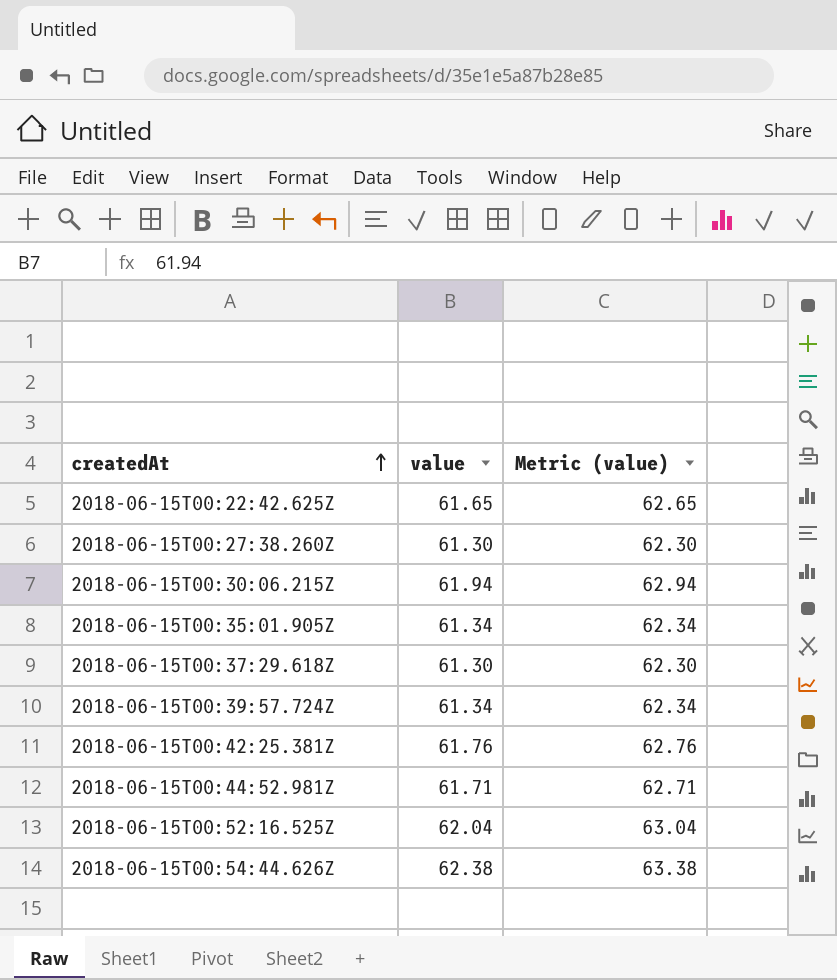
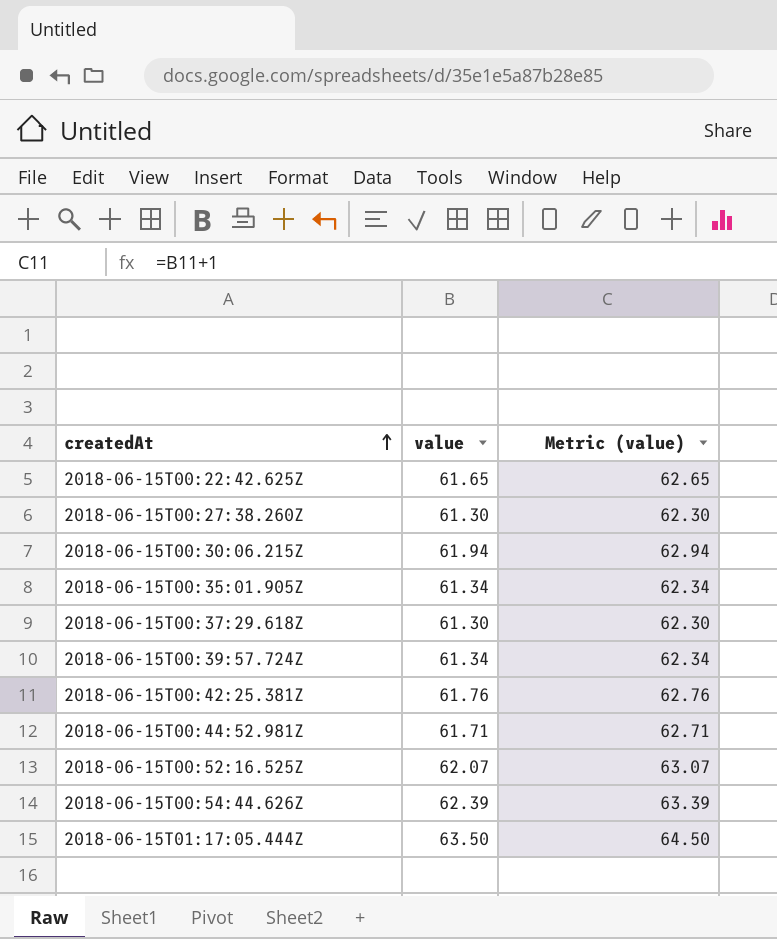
2018-06-15T00:52:16.525Z | value: 62.04 -> 62.07
2018-06-15T00:52:16.525Z | Metric (value): 63.04 -> 63.07
2018-06-15T00:54:44.626Z | value: 62.38 -> 62.39
2018-06-15T00:54:44.626Z | Metric (value): 63.38 -> 63.39
row 2018-06-15T01:17:05.444Z: none -> 63.50 | 64.50

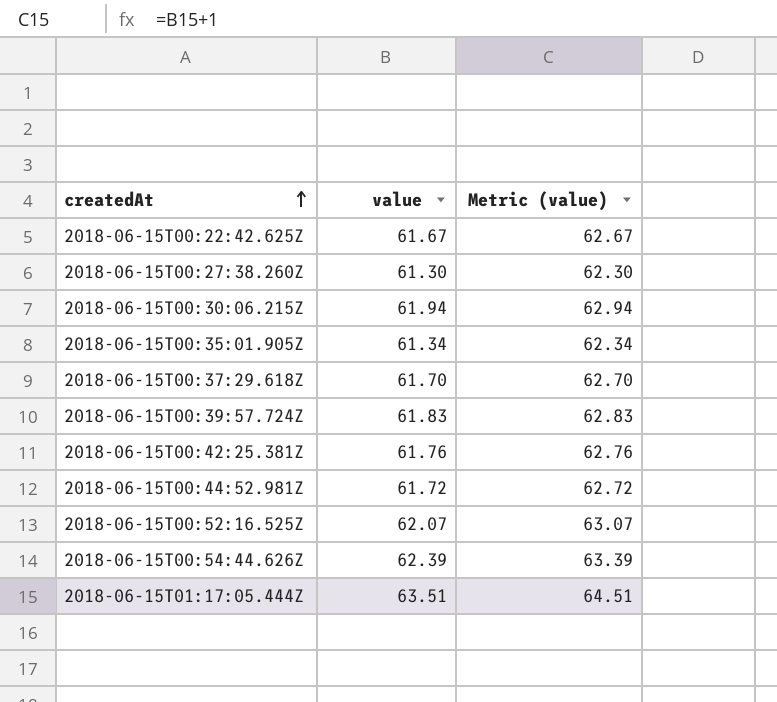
2018-06-15T00:22:42.625Z | value: 61.65 -> 61.67
2018-06-15T00:22:42.625Z | Metric (value): 62.65 -> 62.67
2018-06-15T00:37:29.618Z | value: 61.30 -> 61.70
2018-06-15T00:37:29.618Z | Metric (value): 62.30 -> 62.70
2018-06-15T00:39:57.724Z | value: 61.34 -> 61.83
2018-06-15T00:39:57.724Z | Metric (value): 62.34 -> 62.83
2018-06-15T00:44:52.981Z | value: 61.71 -> 61.72
2018-06-15T00:44:52.981Z | Metric (value): 62.71 -> 62.72
2018-06-15T01:17:05.444Z | value: 63.50 -> 63.51
2018-06-15T01:17:05.444Z | Metric (value): 64.50 -> 64.51

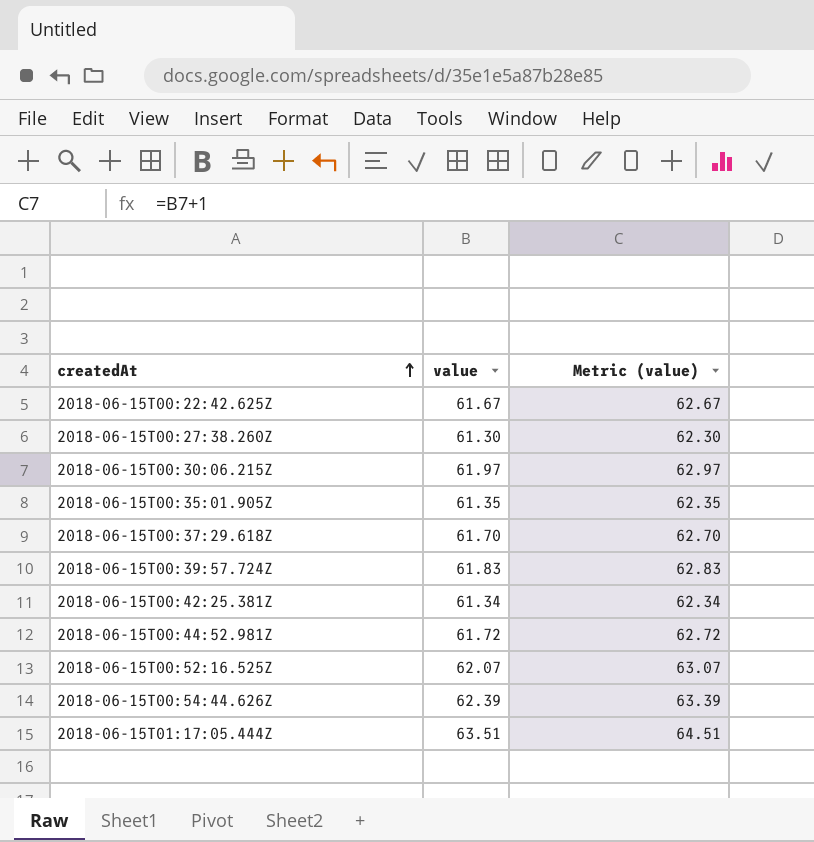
2018-06-15T00:30:06.215Z | value: 61.94 -> 61.97
2018-06-15T00:30:06.215Z | Metric (value): 62.94 -> 62.97
2018-06-15T00:35:01.905Z | value: 61.34 -> 61.35
2018-06-15T00:35:01.905Z | Metric (value): 62.34 -> 62.35
2018-06-15T00:42:25.381Z | value: 61.76 -> 61.34
2018-06-15T00:42:25.381Z | Metric (value): 62.76 -> 62.34

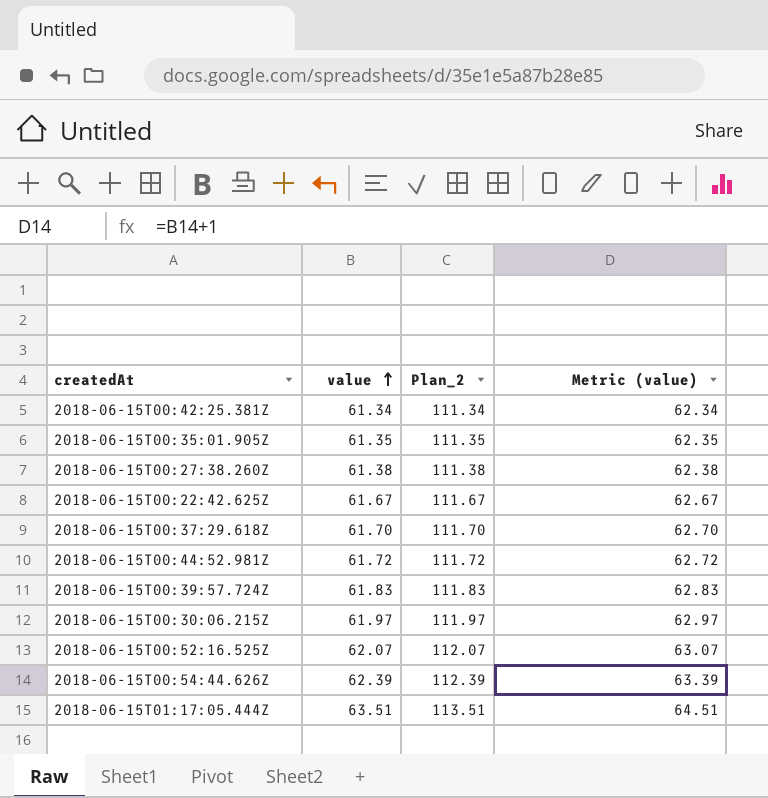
row order: createdAt ascending -> value ascending
column Plan_2 | formula: none -> [value] + 50
2018-06-15T00:27:38.260Z | value: 61.30 -> 61.38
2018-06-15T00:27:38.260Z | Metric (value): 62.30 -> 62.38

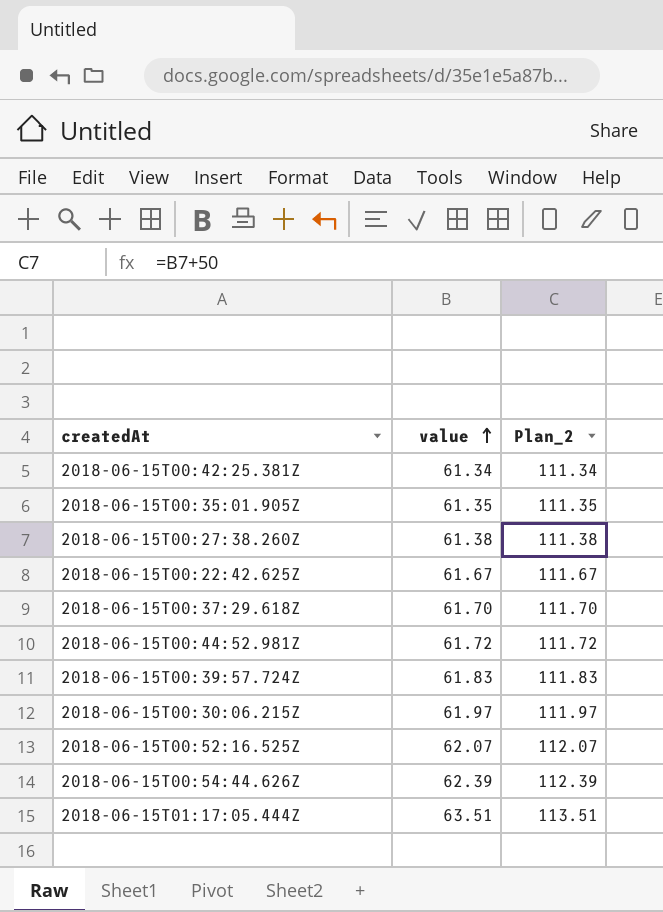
column Metric (value) | formula: [value] + 1 -> none

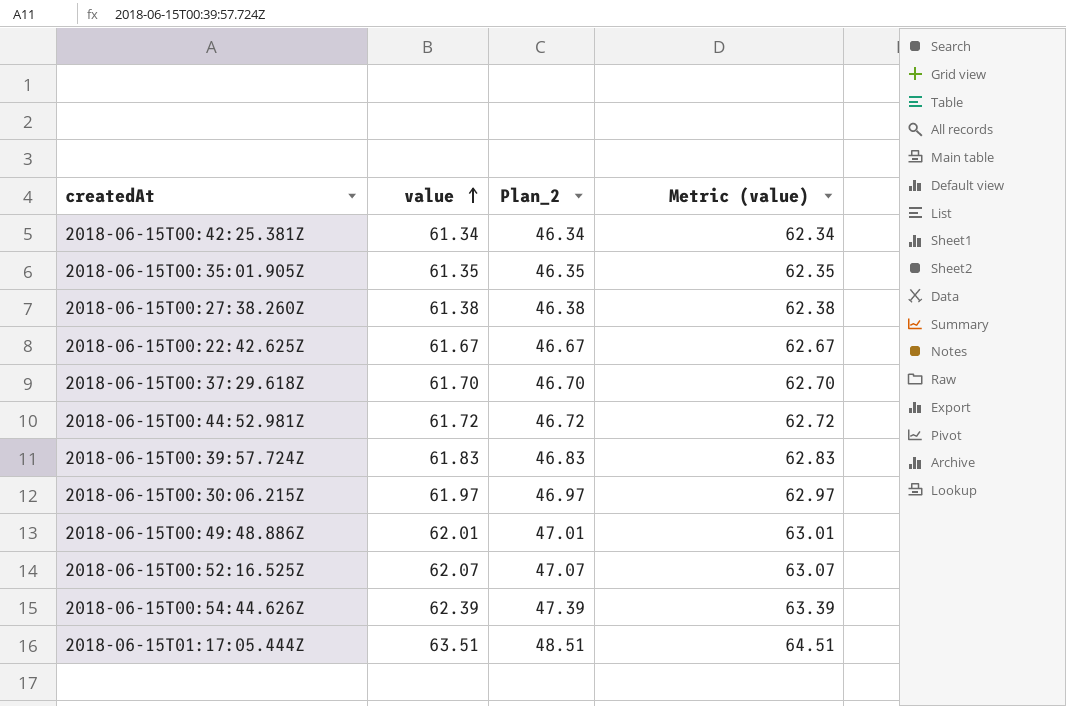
column Plan_2 | formula: [value] + 50 -> [value] - 15
column Metric (value) | formula: none -> [value] + 1
row 2018-06-15T00:49:48.886Z: none -> 62.01 | 47.01 | 63.01

